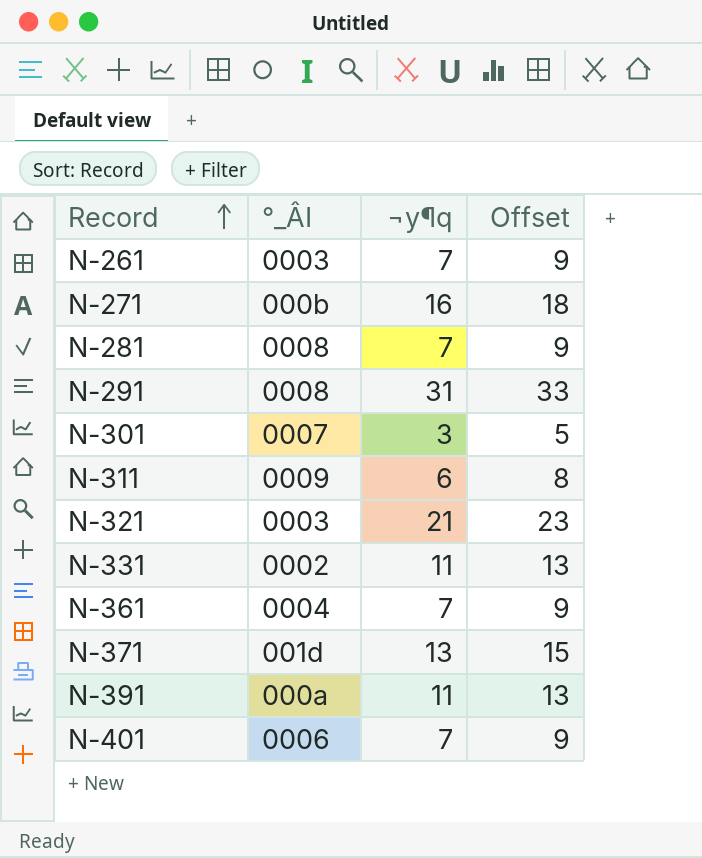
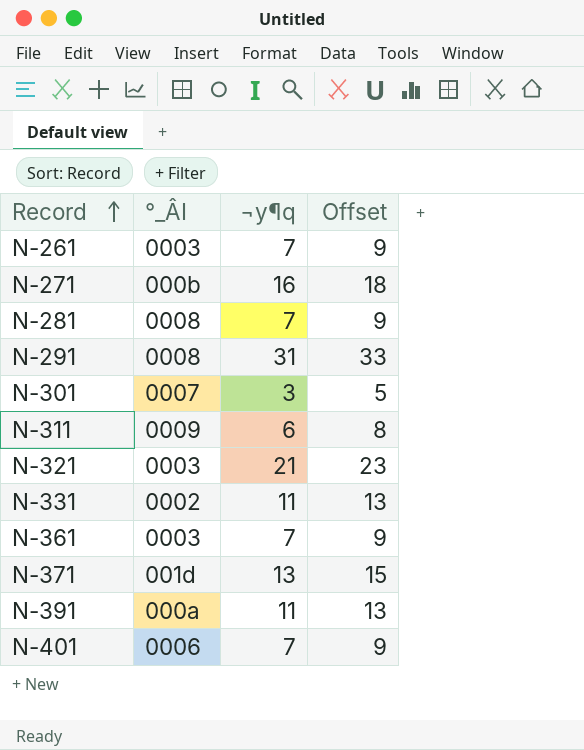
N-361 | °_ÂI: 0004 -> 0003

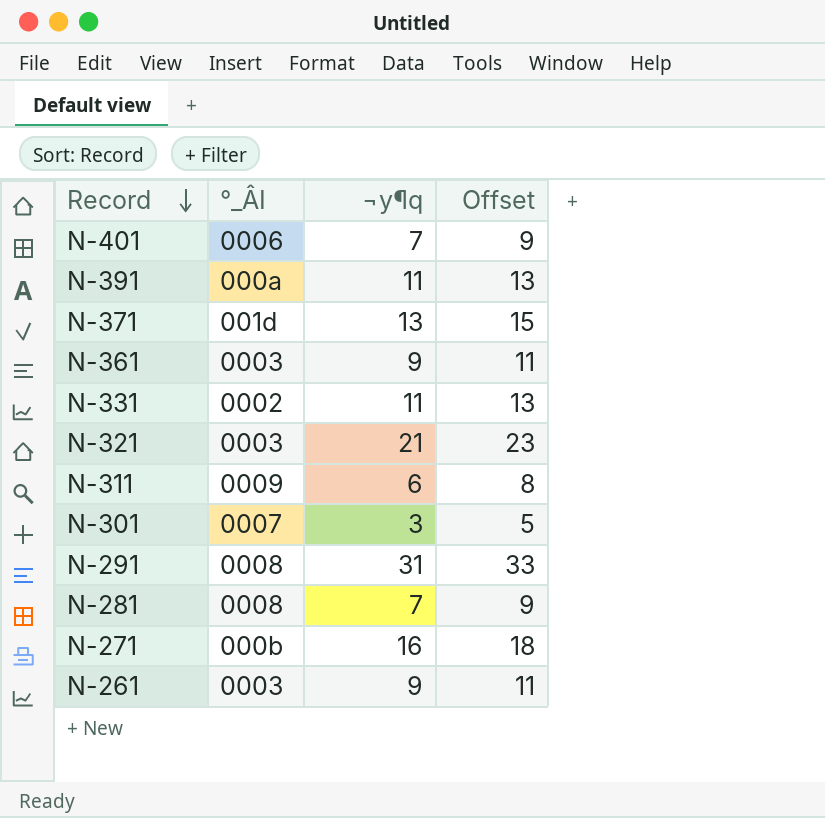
row order: Record ascending -> Record descending
N-361 | ¬y¶q: 7 -> 9
N-361 | Offset: 9 -> 11
N-261 | ¬y¶q: 7 -> 9
N-261 | Offset: 9 -> 11

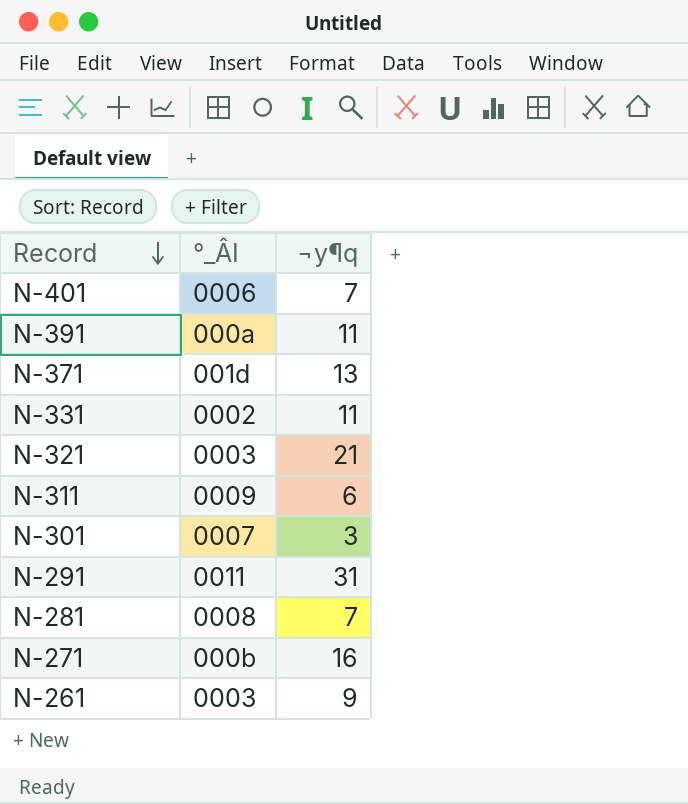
column Offset | formula: [¬y¶q] + 2 -> none
row N-361: 0003 | 9 | 11 -> none
N-291 | °_ÂI: 0008 -> 0011

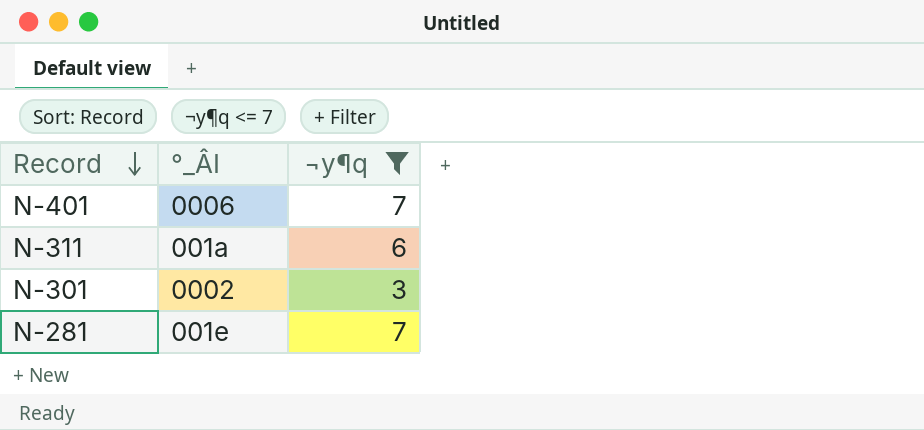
filter: none -> ¬y¶q <= 7
N-311 | °_ÂI: 0009 -> 001a
N-301 | °_ÂI: 0007 -> 0002
N-281 | °_ÂI: 0008 -> 001e

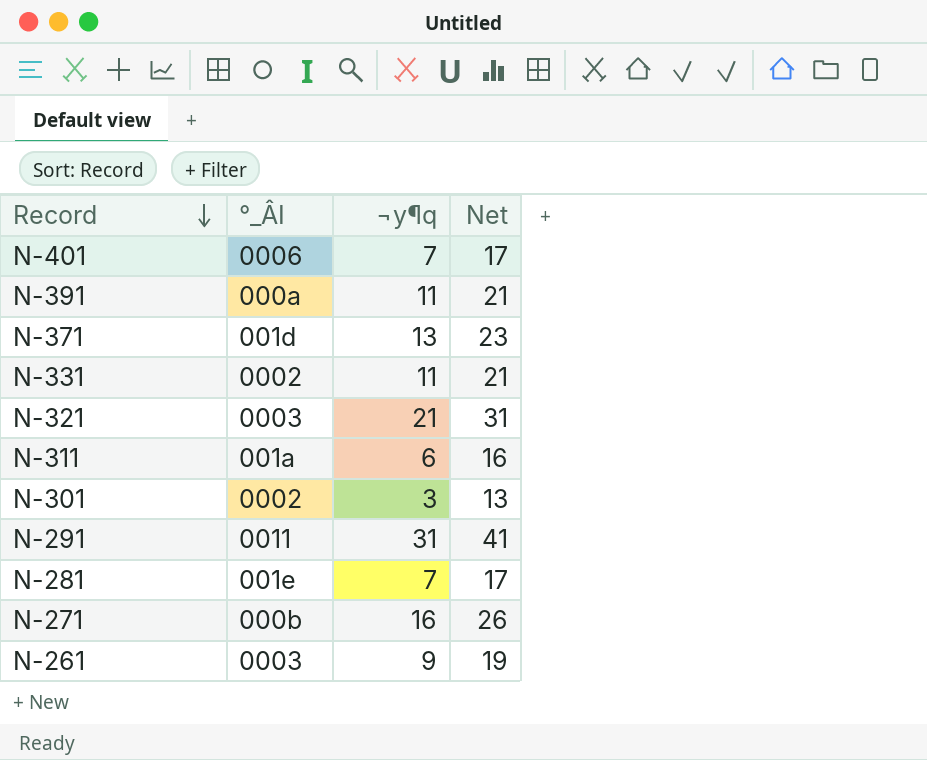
filter: ¬y¶q <= 7 -> none
column Net | formula: none -> [¬y¶q] + 10

